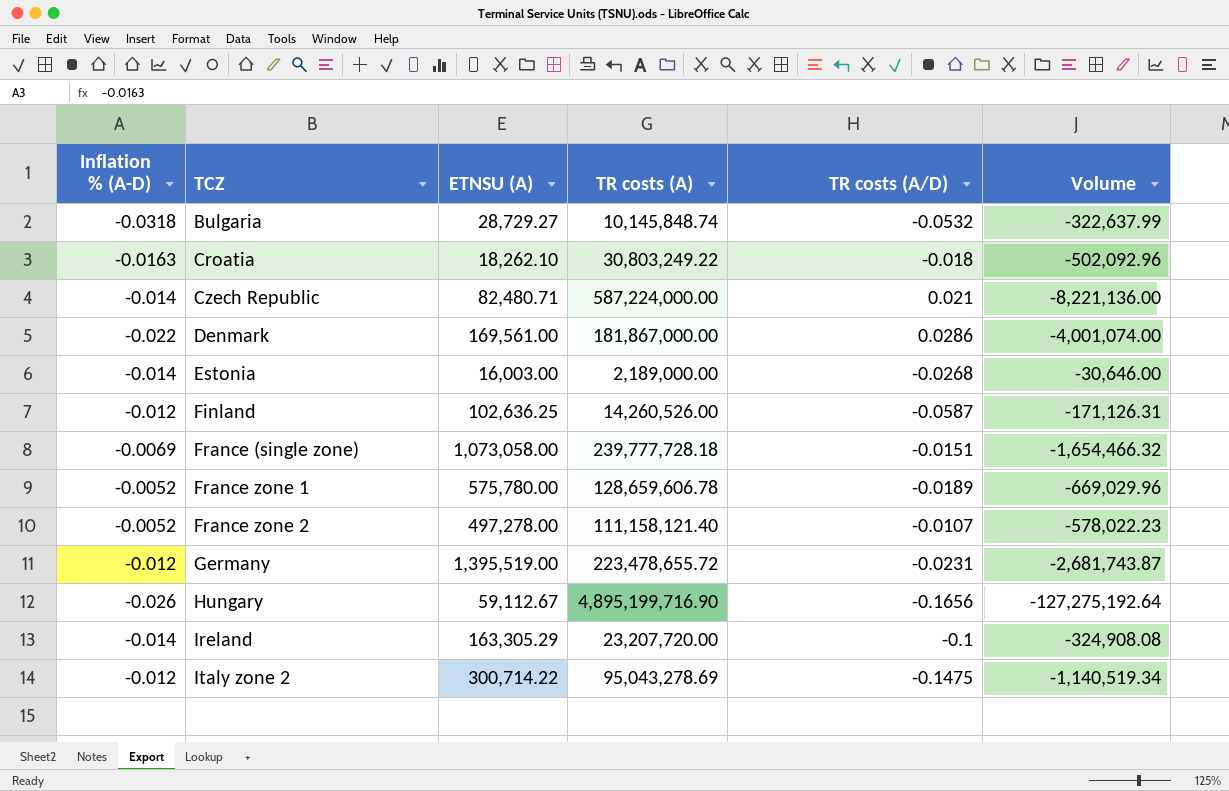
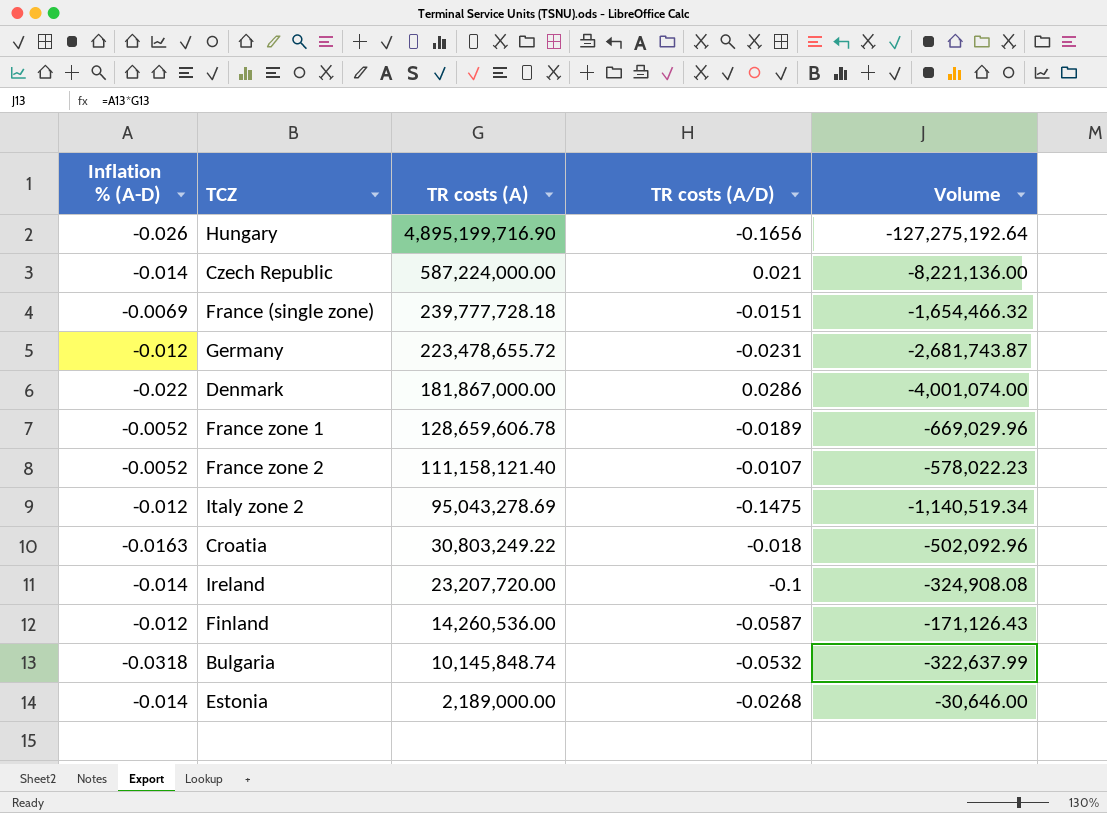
row order: TCZ ascending -> TR costs (A) descending
column ETNSU (A) | position: 3 -> none
Finland | TR costs (A): 14,260,526.00 -> 14,260,536.00
Finland | Volume: -171,126.31 -> -171,126.43

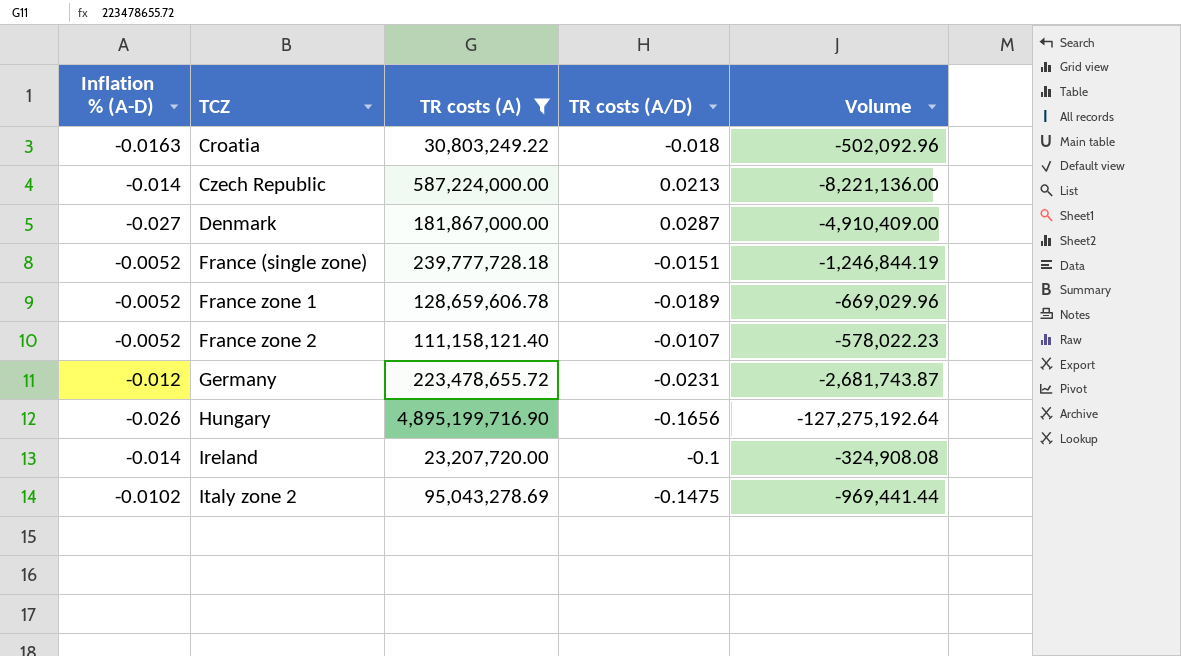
filter: none -> TR costs (A) >= 23,207,720.00
row order: TR costs (A) descending -> TCZ ascending
Czech Republic | TR costs (A/D): 0.021 -> 0.0213
Denmark | Inflation % (A-D): -0.022 -> -0.027
Denmark | TR costs (A/D): 0.0286 -> 0.0287
Denmark | Volume: -4,001,074.00 -> -4,910,409.00
France (single zone) | Inflation % (A-D): -0.0069 -> -0.0052
France (single zone) | Volume: -1,654,466.32 -> -1,246,844.19
Italy zone 2 | Inflation % (A-D): -0.012 -> -0.0102
Italy zone 2 | Volume: -1,140,519.34 -> -969,441.44

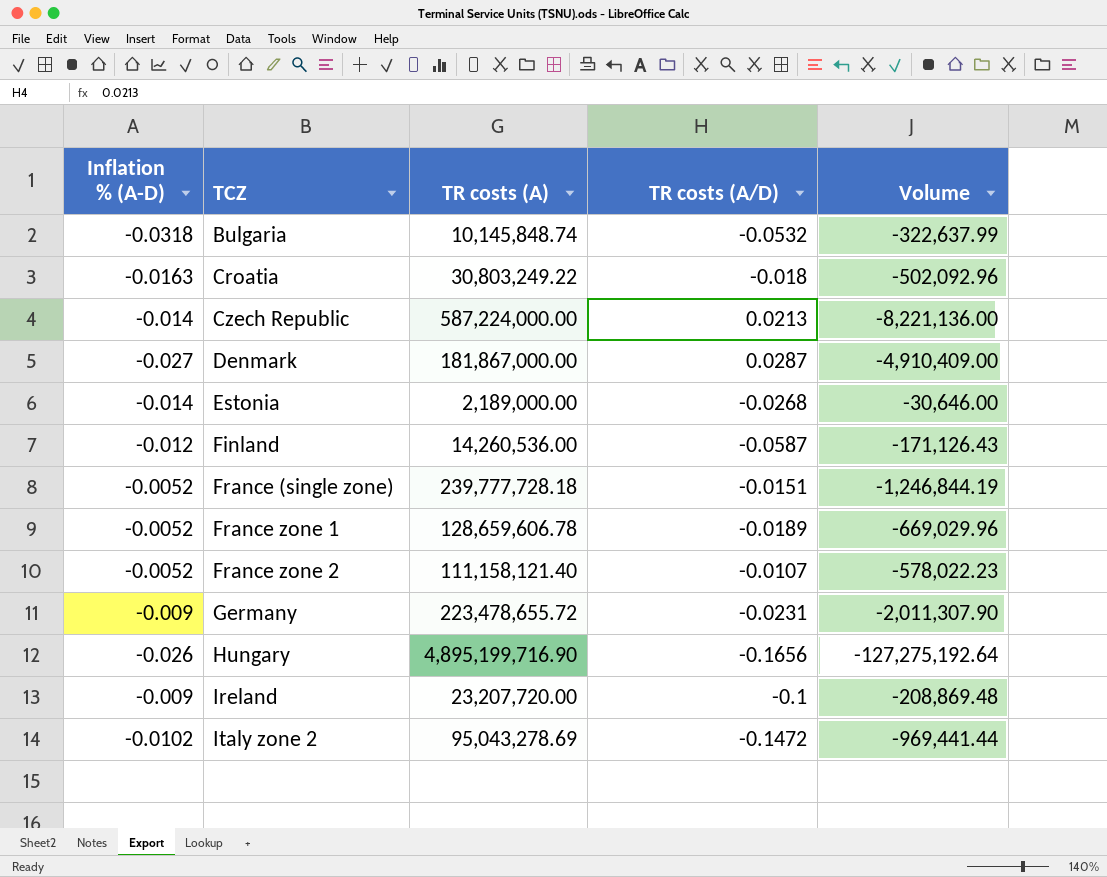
filter: TR costs (A) >= 23,207,720.00 -> none
Germany | Inflation % (A-D): -0.012 -> -0.009
Germany | Volume: -2,681,743.87 -> -2,011,307.90
Ireland | Inflation % (A-D): -0.014 -> -0.009
Ireland | Volume: -324,908.08 -> -208,869.48
Italy zone 2 | TR costs (A/D): -0.1475 -> -0.1472

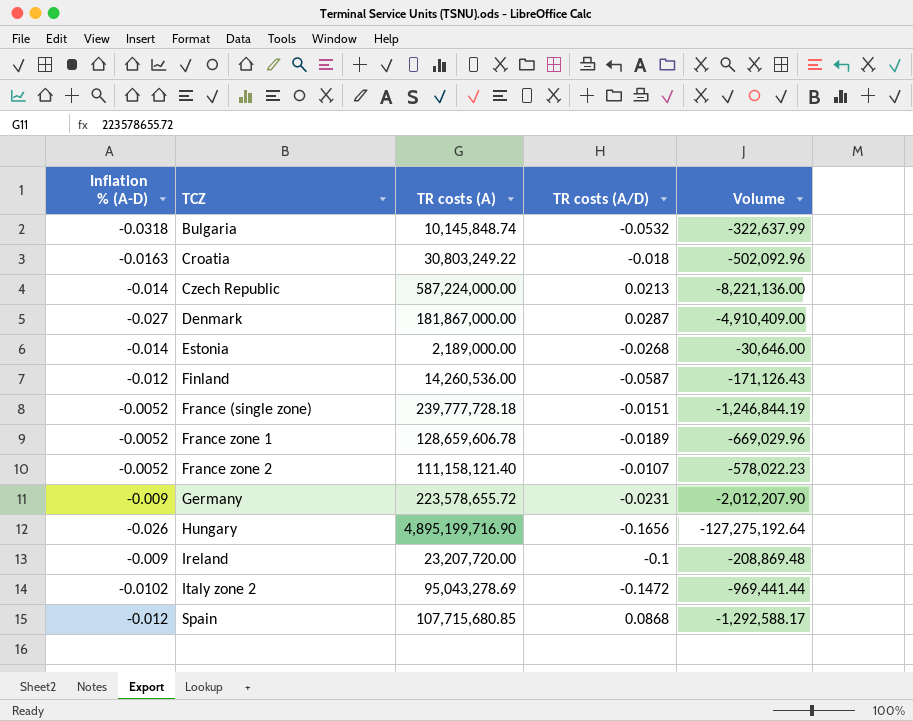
Germany | TR costs (A): 223,478,655.72 -> 223,578,655.72
Germany | Volume: -2,011,307.90 -> -2,012,207.90
row Spain: none -> -0.012 | 107,715,680.85 | 0.0868 | -1,292,588.17

